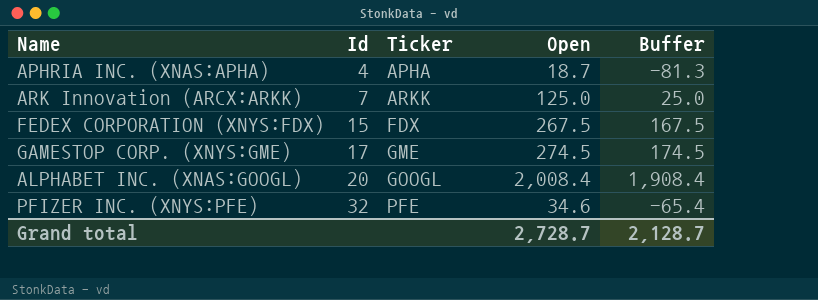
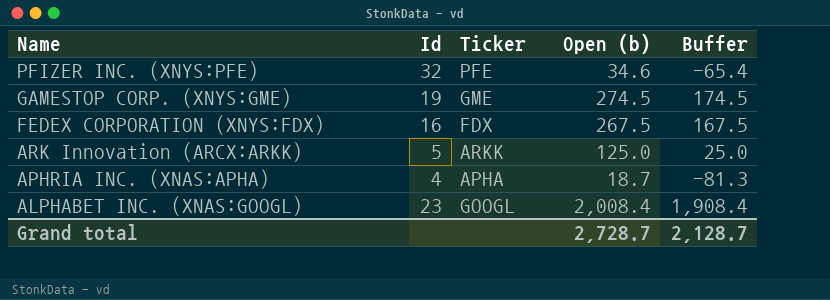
row order: Id ascending -> Name descending
column name: Open -> Open (b)
GAMESTOP CORP. (XNYS:GME) | Id: 17 -> 19
FEDEX CORPORATION (XNYS:FDX) | Id: 15 -> 16
ARK Innovation (ARCX:ARKK) | Id: 7 -> 5
ALPHABET INC. (XNAS:GOOGL) | Id: 20 -> 23

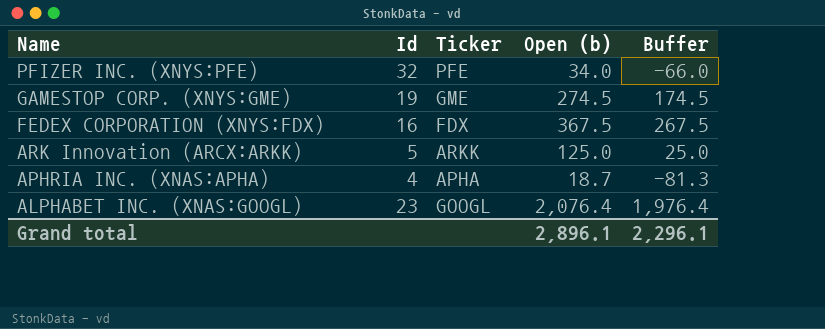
PFIZER INC. (XNYS:PFE) | Open (b): 34.6 -> 34.0
PFIZER INC. (XNYS:PFE) | Buffer: -65.4 -> -66.0
FEDEX CORPORATION (XNYS:FDX) | Open (b): 267.5 -> 367.5
FEDEX CORPORATION (XNYS:FDX) | Buffer: 167.5 -> 267.5
ALPHABET INC. (XNAS:GOOGL) | Open (b): 2,008.4 -> 2,076.4
ALPHABET INC. (XNAS:GOOGL) | Buffer: 1,908.4 -> 1,976.4
Grand total | Open (b): 2,728.7 -> 2,896.1
Grand total | Buffer: 2,128.7 -> 2,296.1

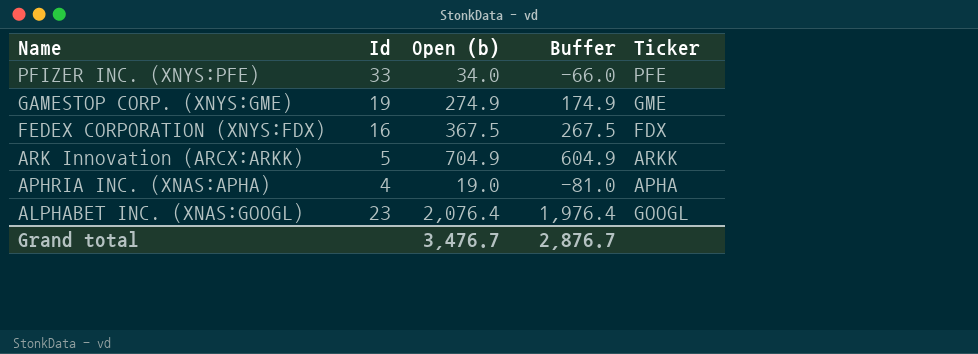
column Ticker | position: 3 -> 5
PFIZER INC. (XNYS:PFE) | Id: 32 -> 33
GAMESTOP CORP. (XNYS:GME) | Open (b): 274.5 -> 274.9
GAMESTOP CORP. (XNYS:GME) | Buffer: 174.5 -> 174.9
ARK Innovation (ARCX:ARKK) | Open (b): 125.0 -> 704.9
ARK Innovation (ARCX:ARKK) | Buffer: 25.0 -> 604.9
APHRIA INC. (XNAS:APHA) | Open (b): 18.7 -> 19.0
APHRIA INC. (XNAS:APHA) | Buffer: -81.3 -> -81.0
Grand total | Open (b): 2,896.1 -> 3,476.7
Grand total | Buffer: 2,296.1 -> 2,876.7

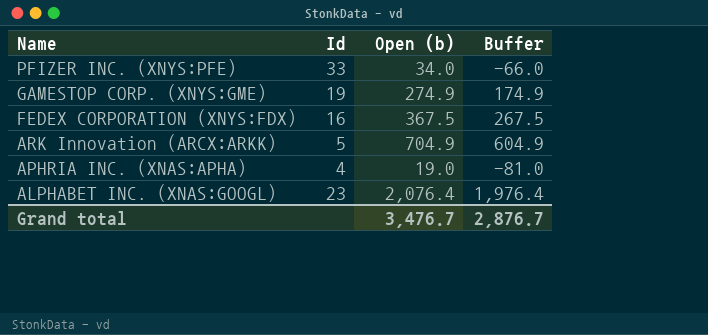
column Ticker | position: 5 -> none

